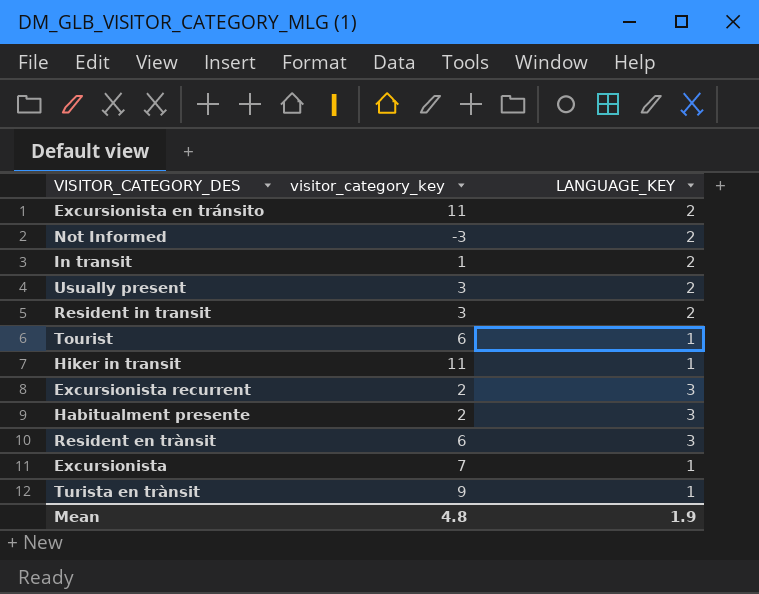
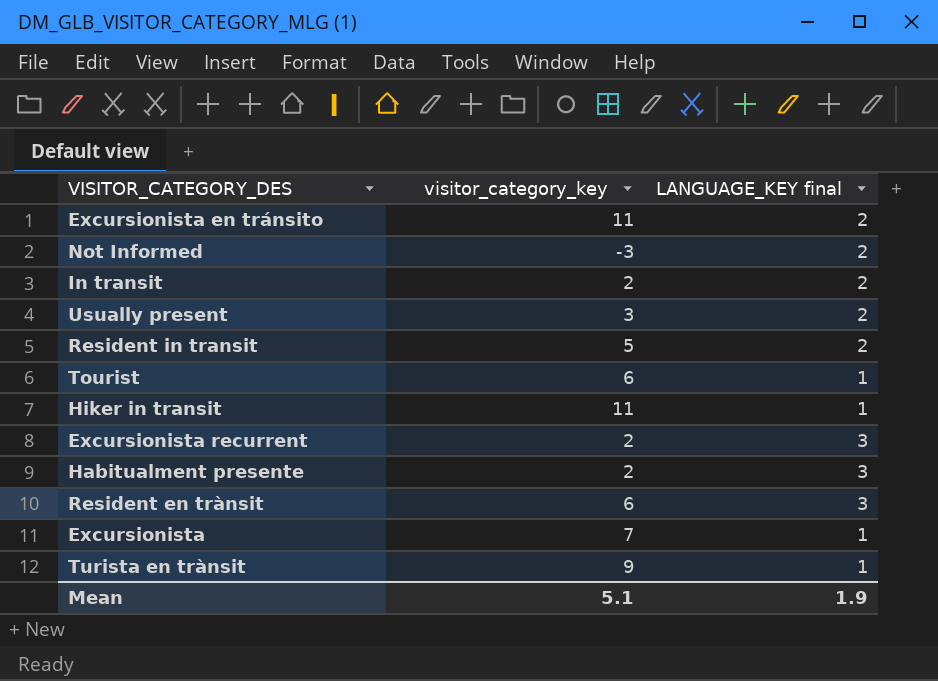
column name: LANGUAGE_KEY -> LANGUAGE_KEY final
In transit | visitor_category_key: 1 -> 2
Resident in transit | visitor_category_key: 3 -> 5
Mean | visitor_category_key: 4.8 -> 5.1

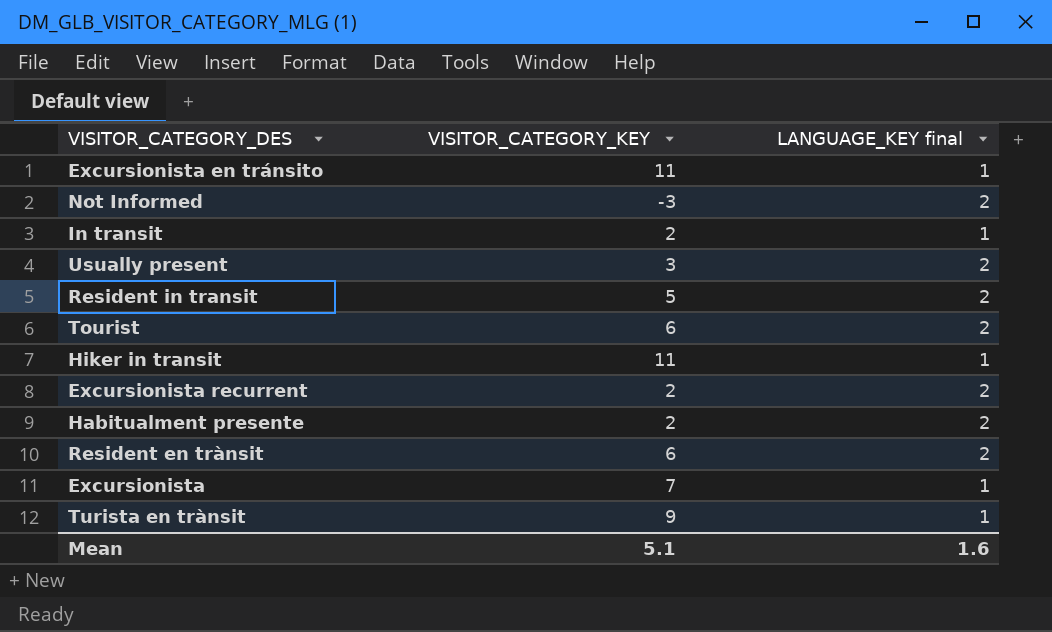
column name: visitor_category_key -> VISITOR_CATEGORY_KEY
Excursionista en tránsito | LANGUAGE_KEY final: 2 -> 1
In transit | LANGUAGE_KEY final: 2 -> 1
Tourist | LANGUAGE_KEY final: 1 -> 2
Excursionista recurrent | LANGUAGE_KEY final: 3 -> 2
Habitualment presente | LANGUAGE_KEY final: 3 -> 2
Resident en trànsit | LANGUAGE_KEY final: 3 -> 2
Mean | LANGUAGE_KEY final: 1.9 -> 1.6

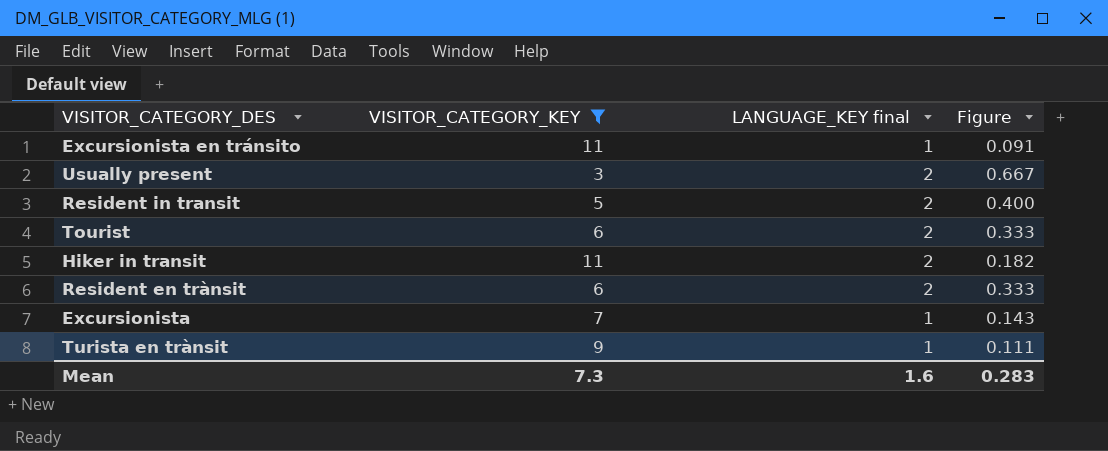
filter: none -> VISITOR_CATEGORY_KEY >= 3
column Figure | formula: none -> [LANGUAGE_KEY final] / [VISITOR_CATEGORY_KEY]
Hiker in transit | LANGUAGE_KEY final: 1 -> 2
Mean | VISITOR_CATEGORY_KEY: 5.1 -> 7.3

